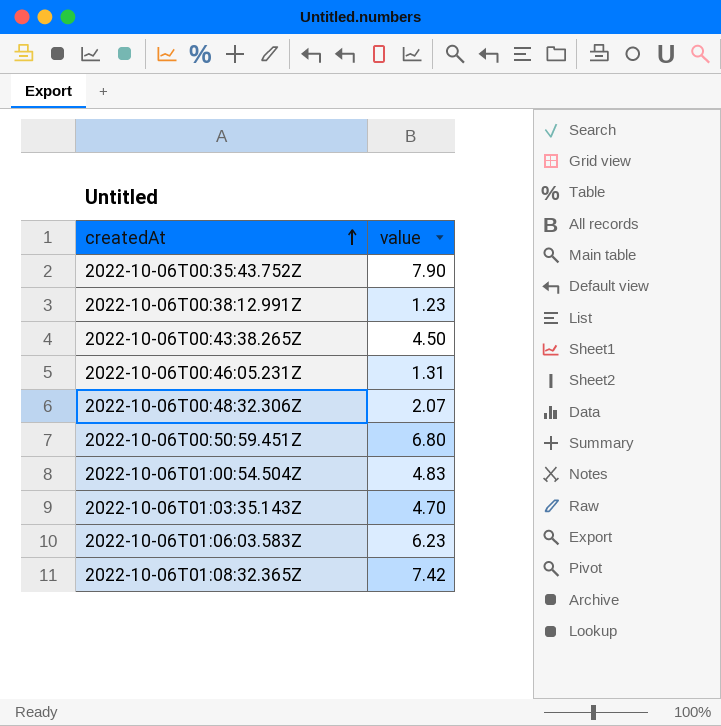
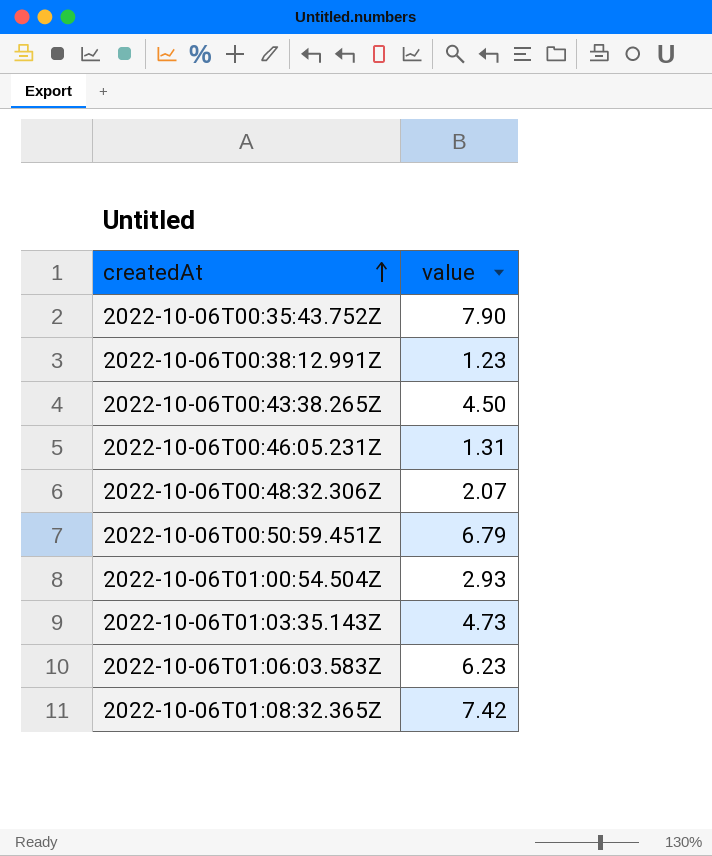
2022-10-06T00:50:59.451Z | value: 6.80 -> 6.79
2022-10-06T01:00:54.504Z | value: 4.83 -> 2.93
2022-10-06T01:03:35.143Z | value: 4.70 -> 4.73

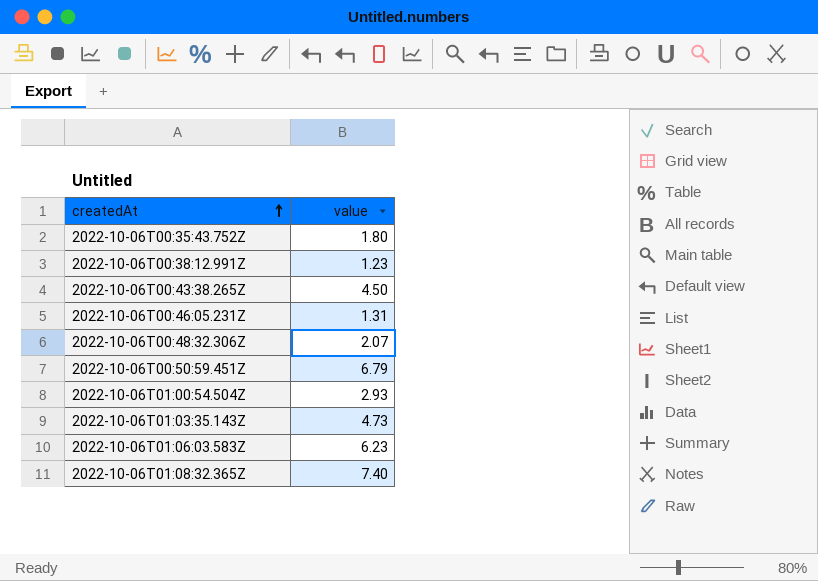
2022-10-06T00:35:43.752Z | value: 7.90 -> 1.80
2022-10-06T01:08:32.365Z | value: 7.42 -> 7.40

